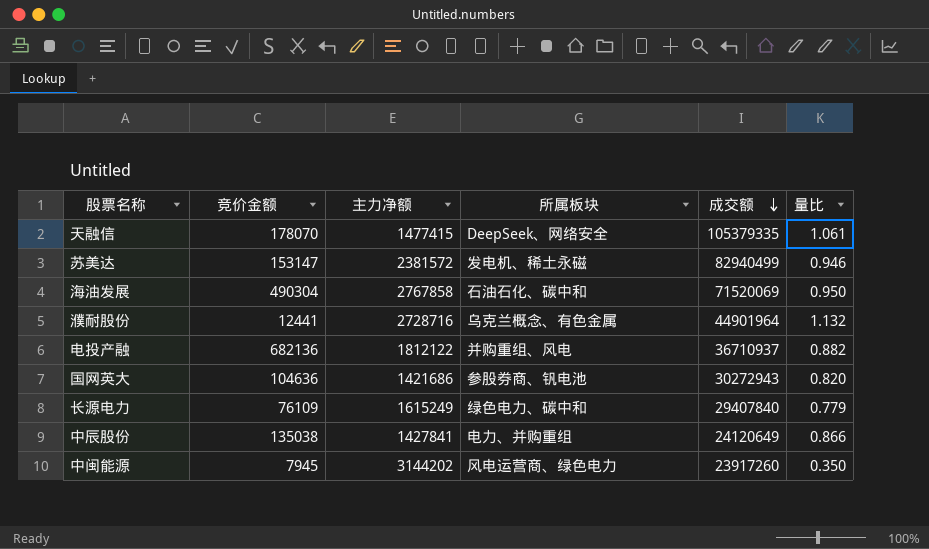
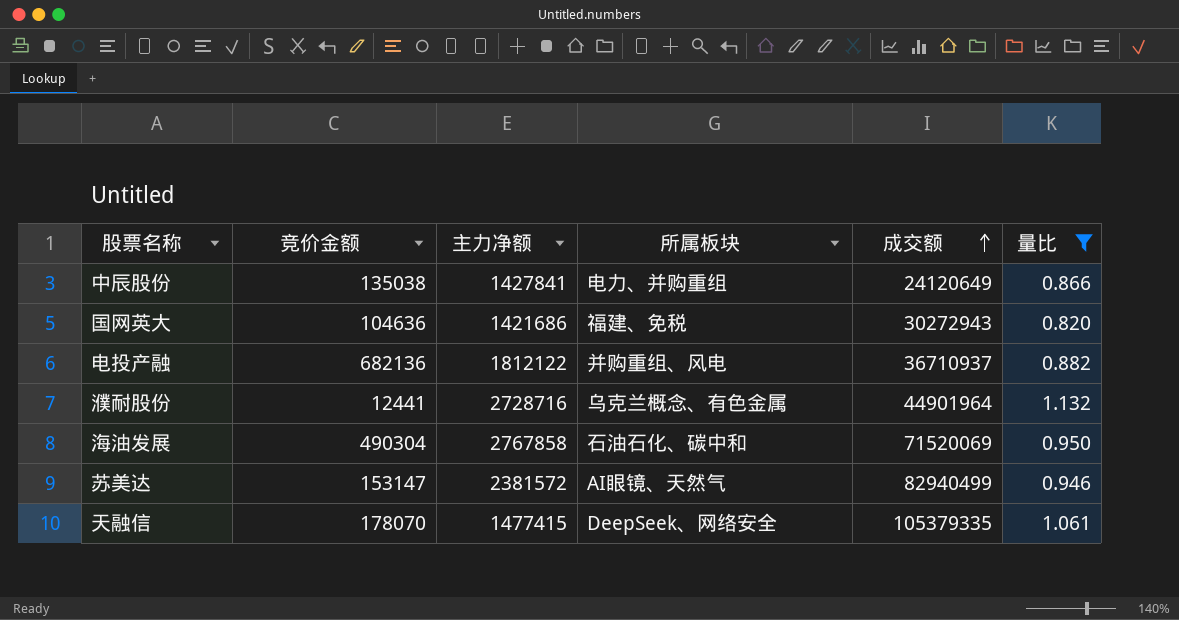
filter: none -> 量比 >= 0.820
row order: 成交额 descending -> 成交额 ascending
国网英大 | 所属板块: 参股券商、钒电池 -> 福建、免税
苏美达 | 所属板块: 发电机、稀土永磁 -> AI眼镜、天然气

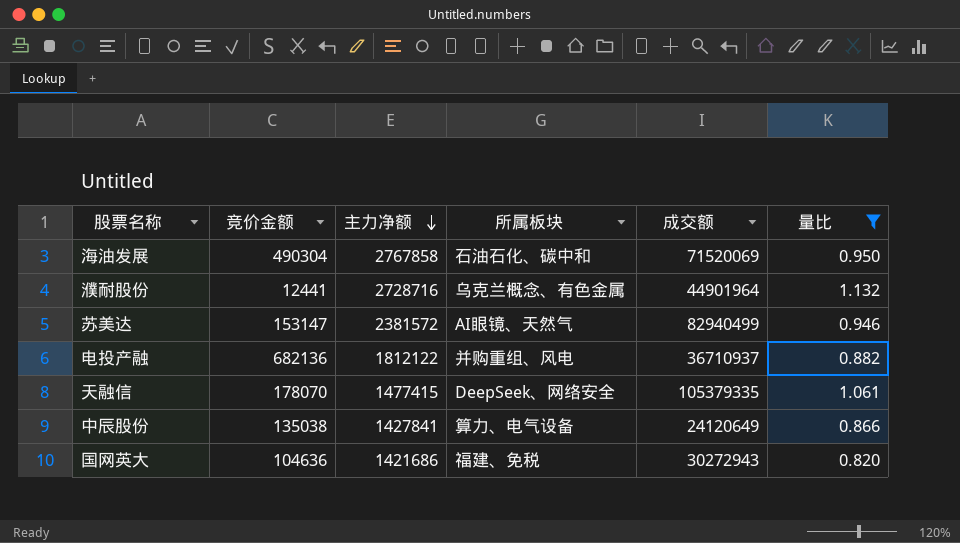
row order: 成交额 ascending -> 主力净额 descending
中辰股份 | 所属板块: 电力、并购重组 -> 算力、电气设备

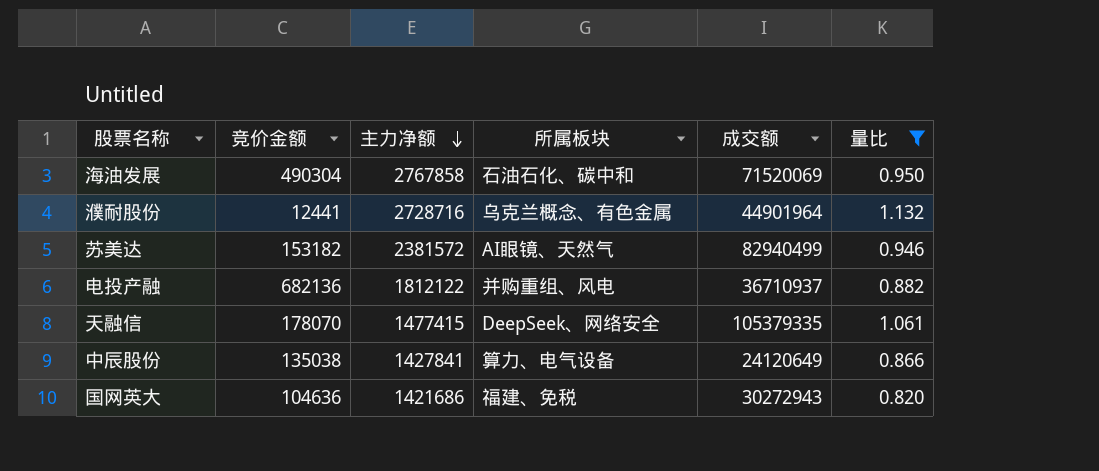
苏美达 | 竞价金额: 153147 -> 153182

